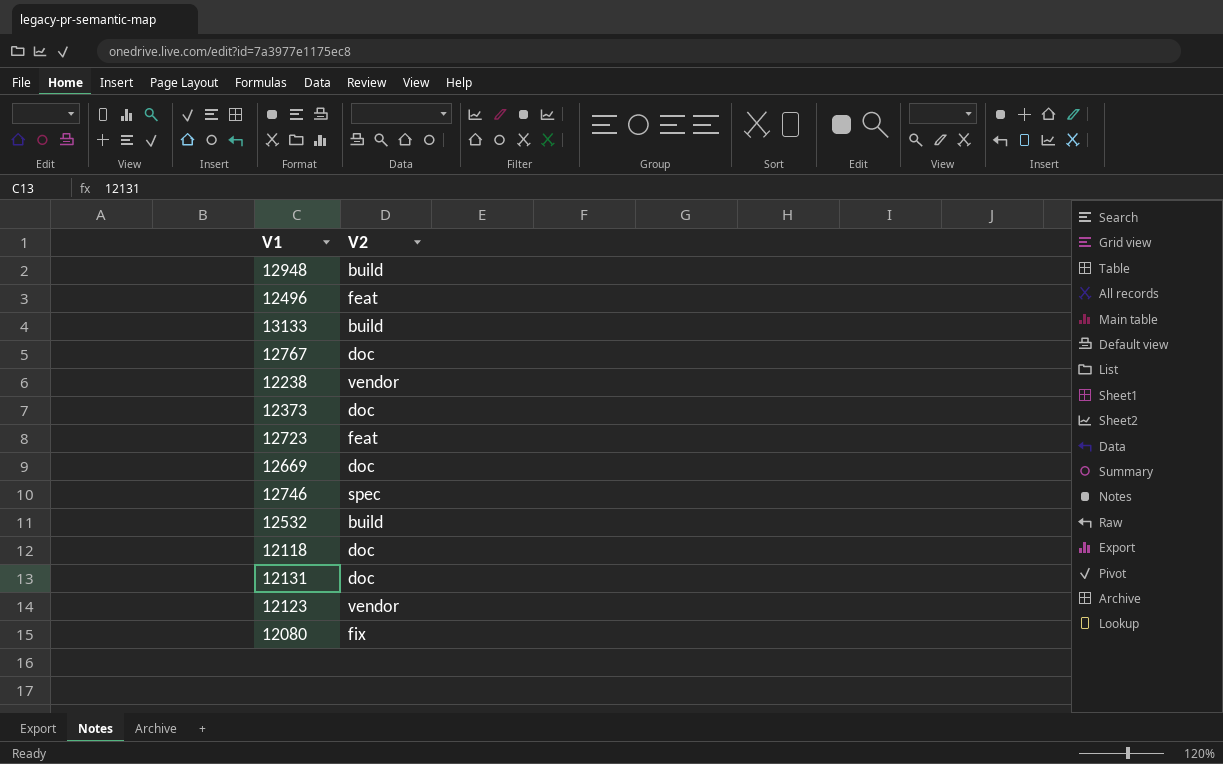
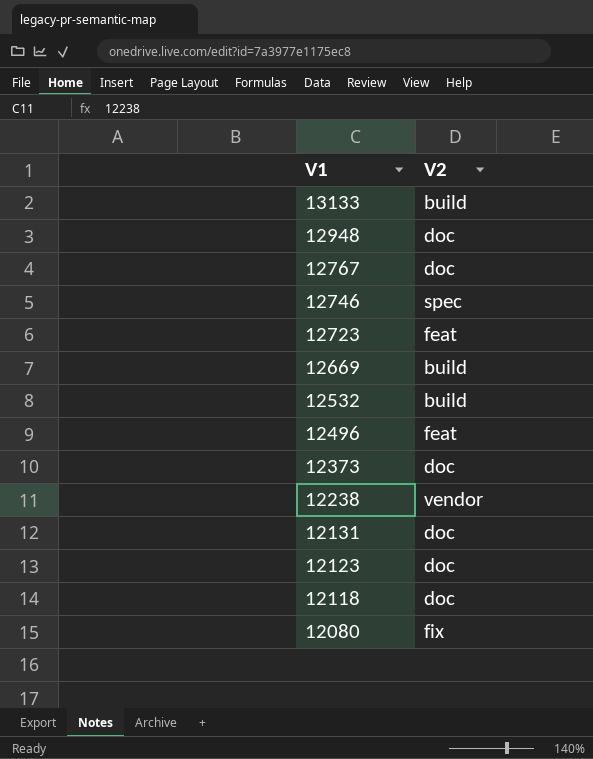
row order: none -> V1 descending
12948 | V2: build -> doc
12669 | V2: doc -> build
12123 | V2: vendor -> doc

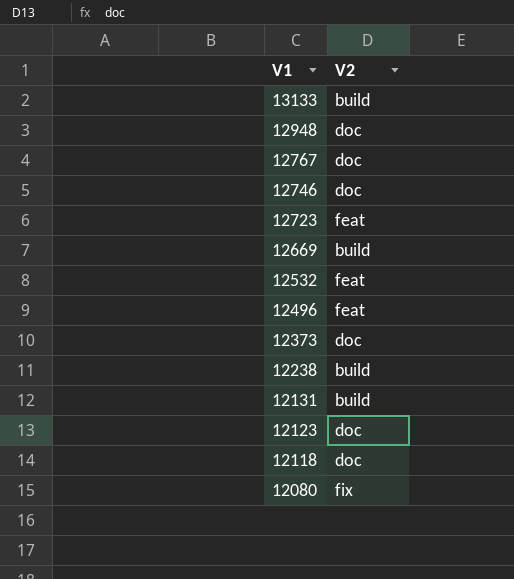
12746 | V2: spec -> doc
12532 | V2: build -> feat
12238 | V2: vendor -> build
12131 | V2: doc -> build

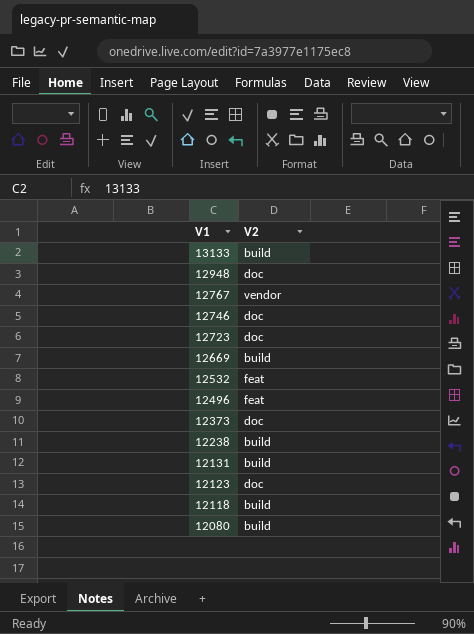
12767 | V2: doc -> vendor
12723 | V2: feat -> doc
12118 | V2: doc -> build
12080 | V2: fix -> build

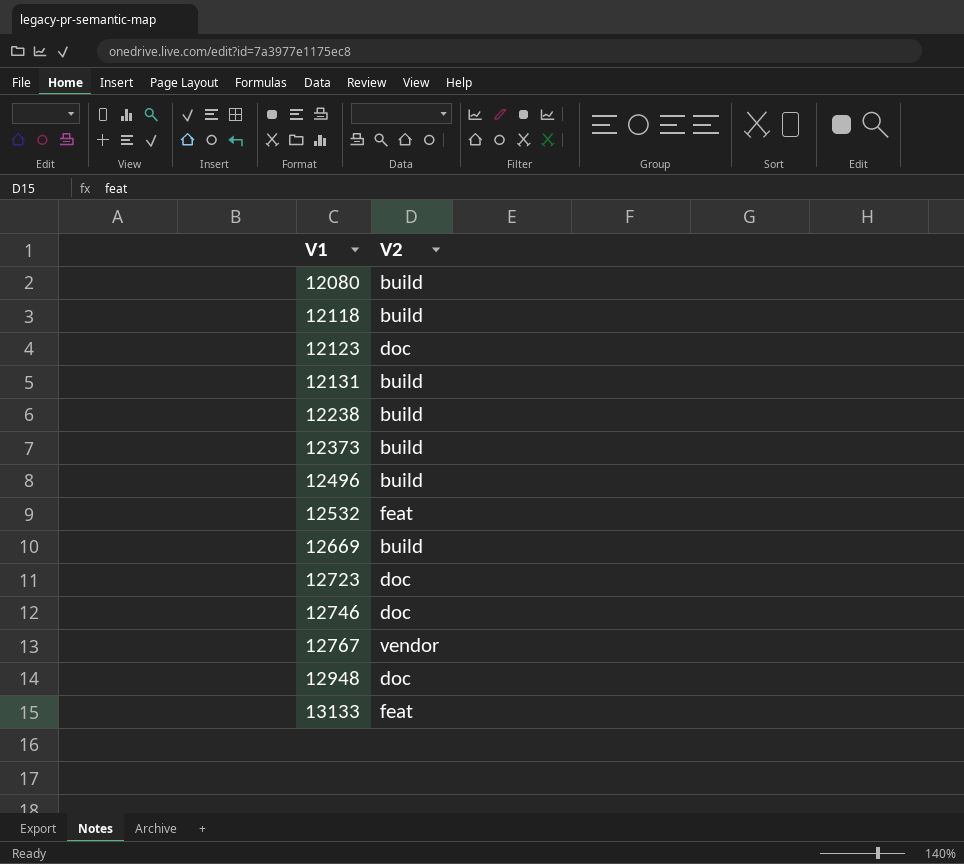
row order: V1 descending -> V1 ascending
12373 | V2: doc -> build
12496 | V2: feat -> build
13133 | V2: build -> feat

